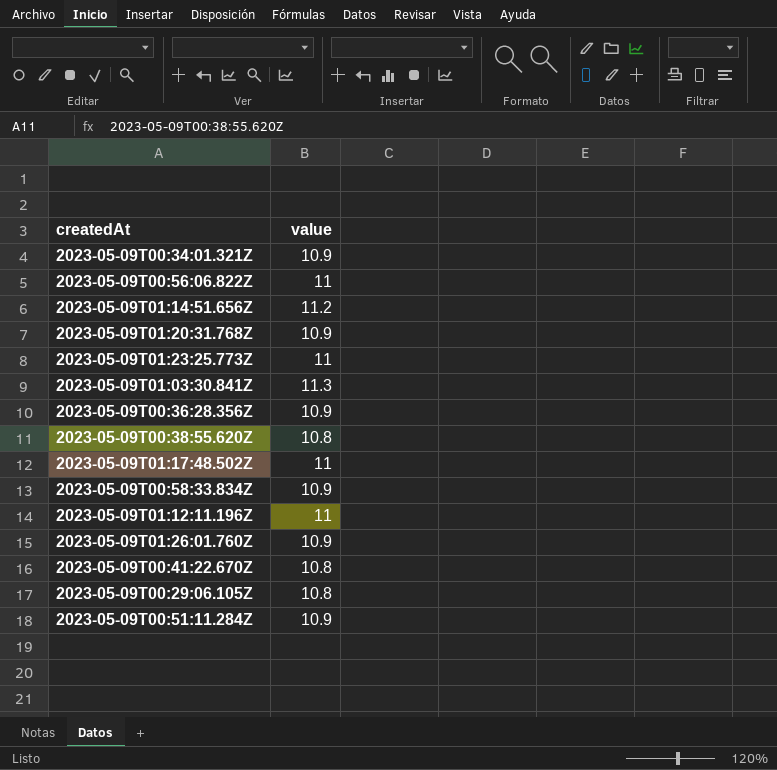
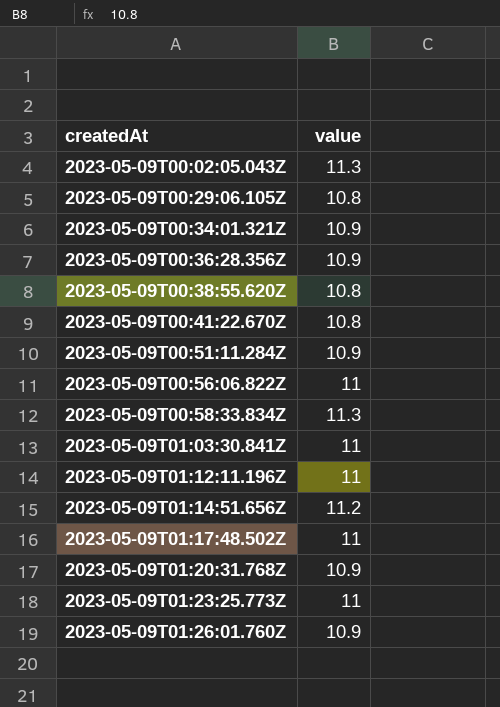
row order: none -> createdAt ascending
row 2023-05-09T00:02:05.043Z: none -> 11.3
2023-05-09T00:58:33.834Z | value: 10.9 -> 11.3
2023-05-09T01:03:30.841Z | value: 11.3 -> 11

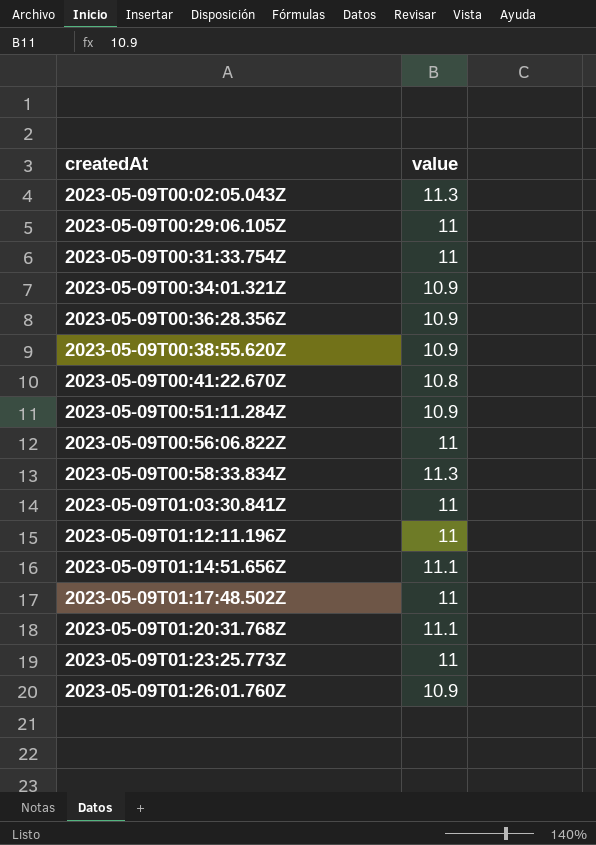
2023-05-09T00:29:06.105Z | value: 10.8 -> 11
row 2023-05-09T00:31:33.754Z: none -> 11
2023-05-09T00:38:55.620Z | value: 10.8 -> 10.9
2023-05-09T01:14:51.656Z | value: 11.2 -> 11.1
2023-05-09T01:20:31.768Z | value: 10.9 -> 11.1

